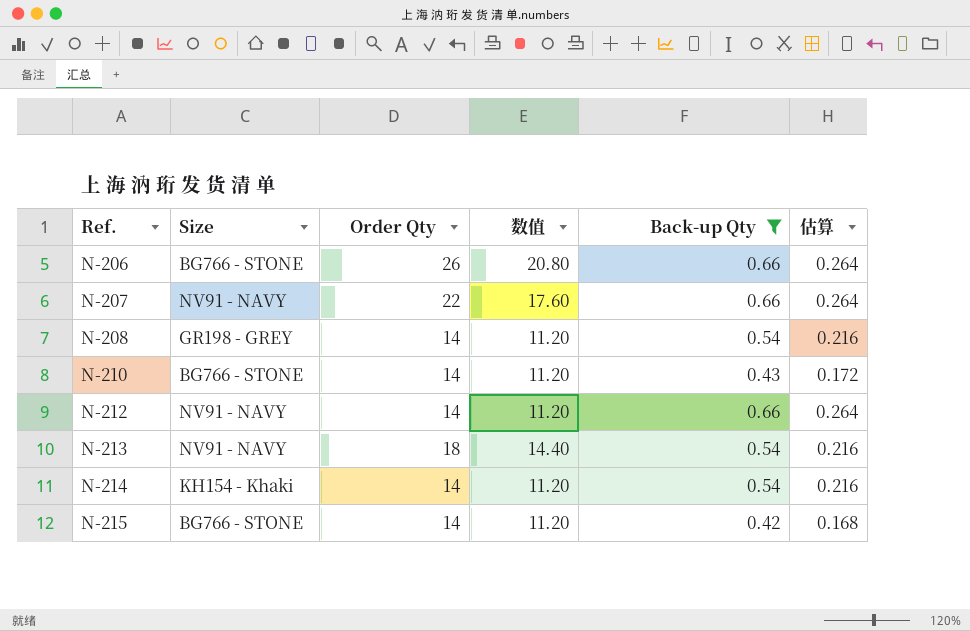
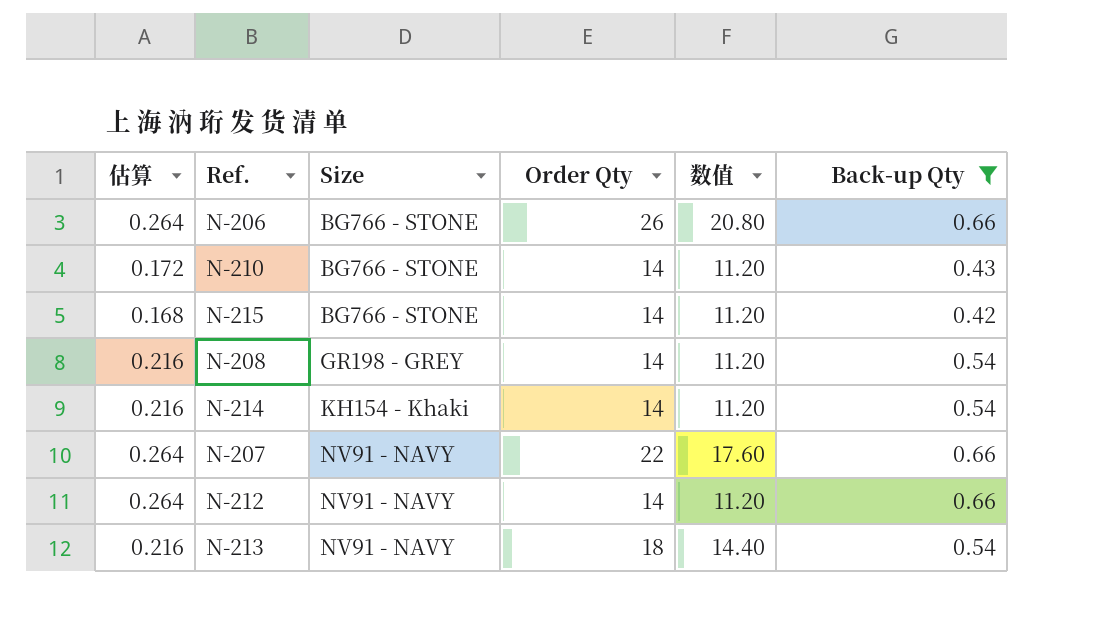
row order: Ref. ascending -> Size ascending
column 估算 | position: 6 -> 1

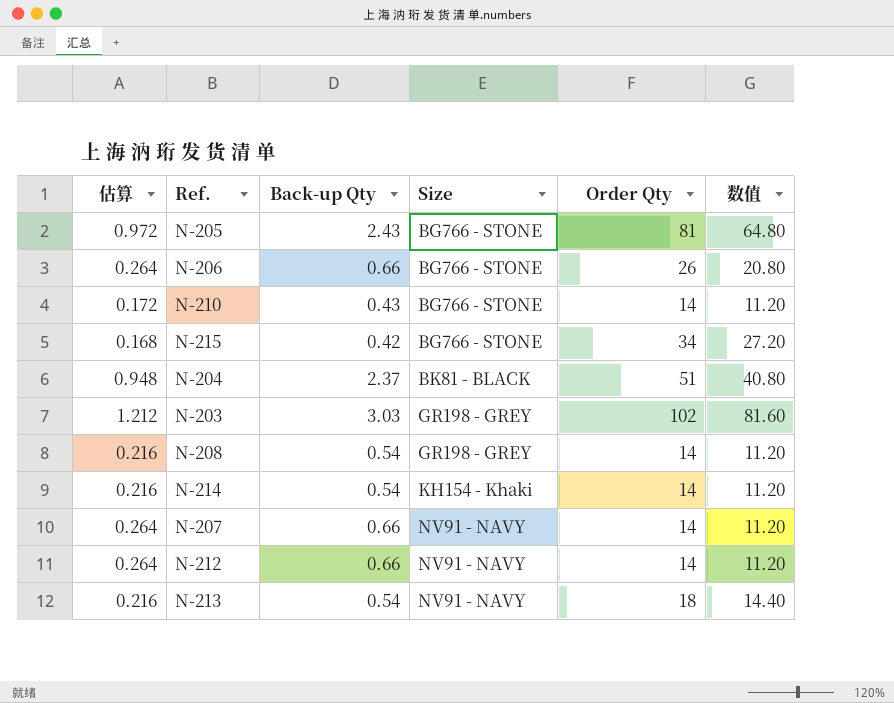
filter: Back-up Qty <= 0.66 -> none
column Back-up Qty | position: 6 -> 3
N-215 | Order Qty: 14 -> 34
N-215 | 数值: 11.20 -> 27.20
N-207 | Order Qty: 22 -> 14
N-207 | 数值: 17.60 -> 11.20

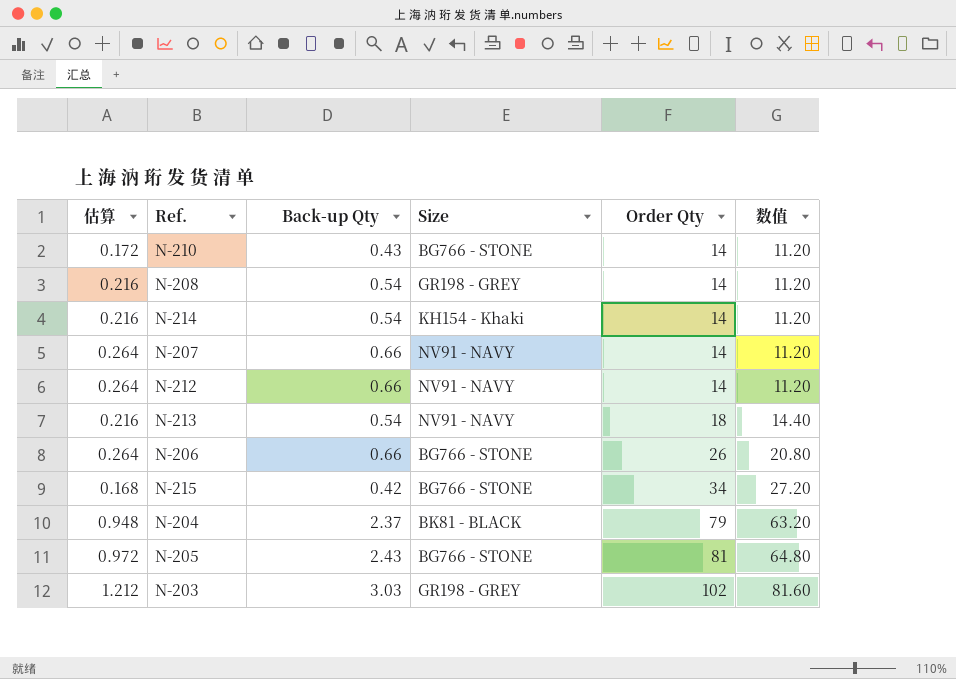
row order: Size ascending -> Order Qty ascending
N-204 | Order Qty: 51 -> 79
N-204 | 数值: 40.80 -> 63.20

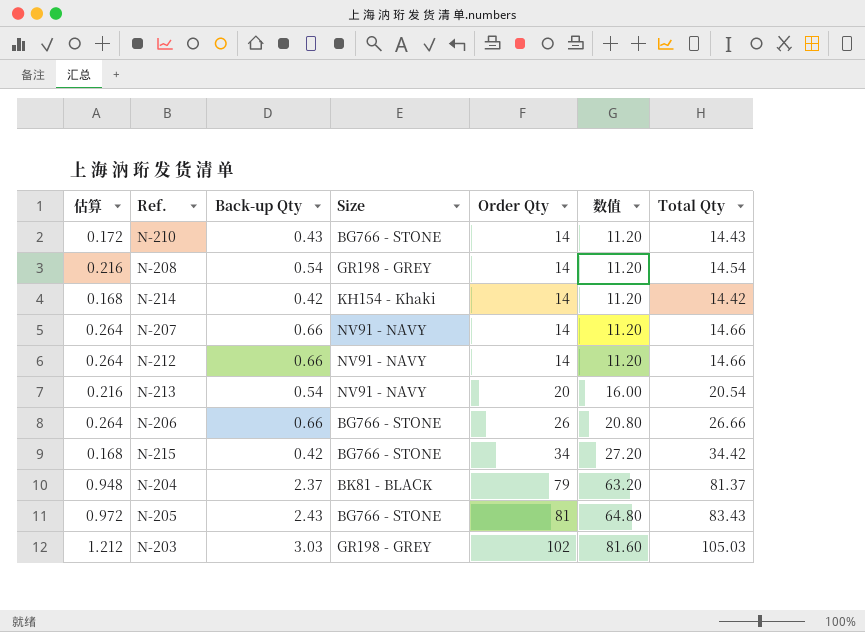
column Total Qty | formula: none -> [Back-up Qty] + [Order Qty]
N-214 | 估算: 0.216 -> 0.168
N-214 | Back-up Qty: 0.54 -> 0.42
N-213 | Order Qty: 18 -> 20
N-213 | 数值: 14.40 -> 16.00

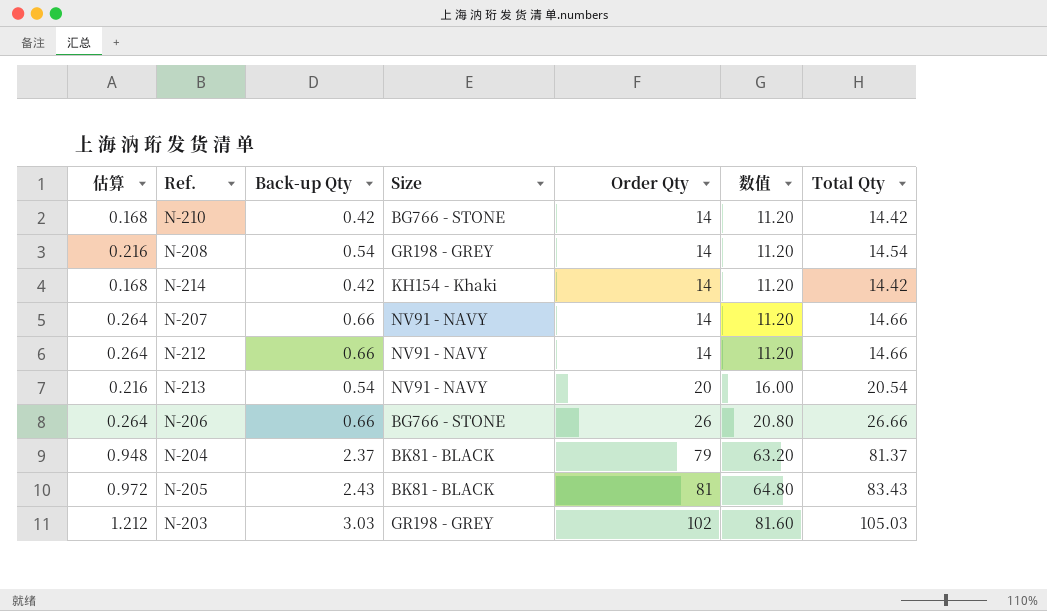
row N-215: 0.168 | 0.42 | BG766 - STONE | 34 | 27.20 | 34.42 -> none
N-210 | 估算: 0.172 -> 0.168
N-210 | Back-up Qty: 0.43 -> 0.42
N-210 | Total Qty: 14.43 -> 14.42
N-205 | Size: BG766 - STONE -> BK81 - BLACK

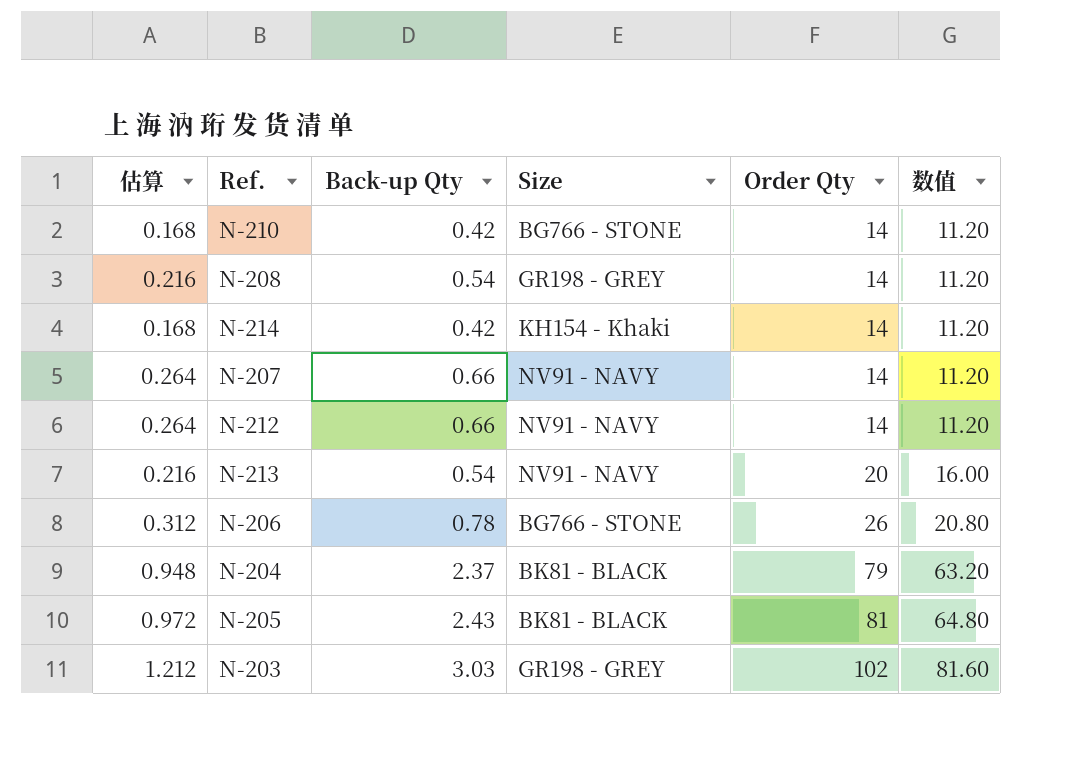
column Total Qty | formula: [Back-up Qty] + [Order Qty] -> none
N-206 | 估算: 0.264 -> 0.312
N-206 | Back-up Qty: 0.66 -> 0.78

